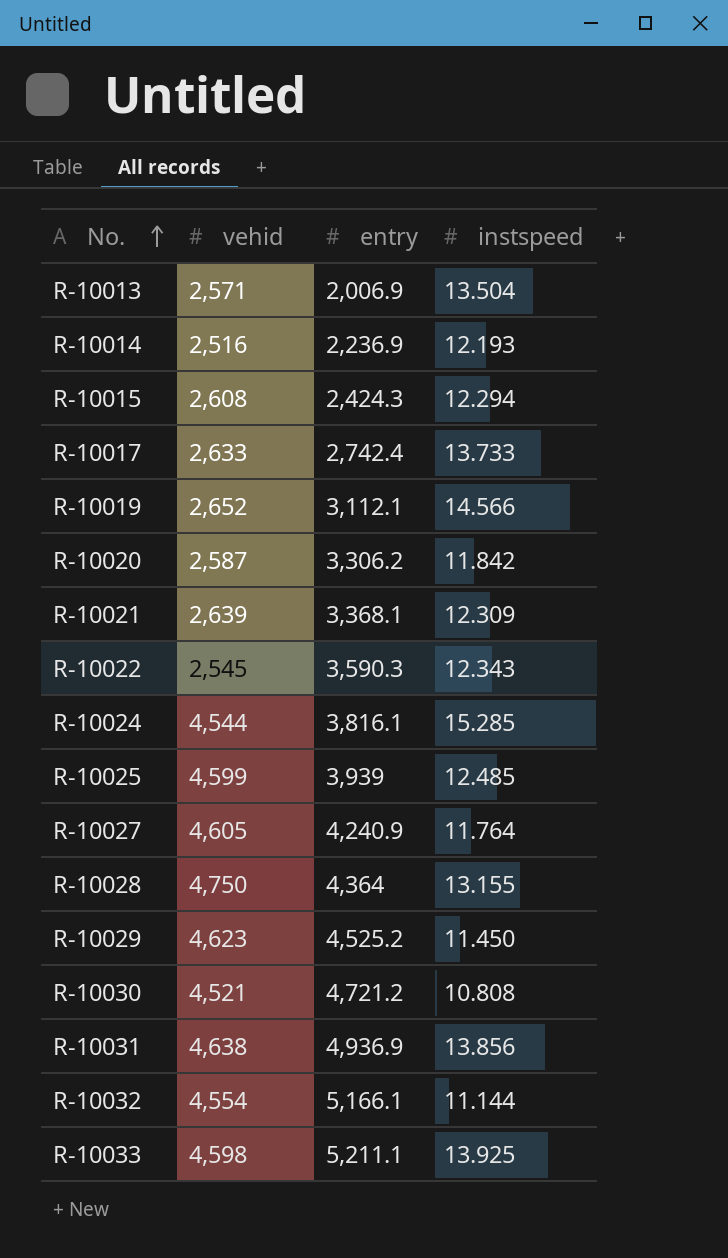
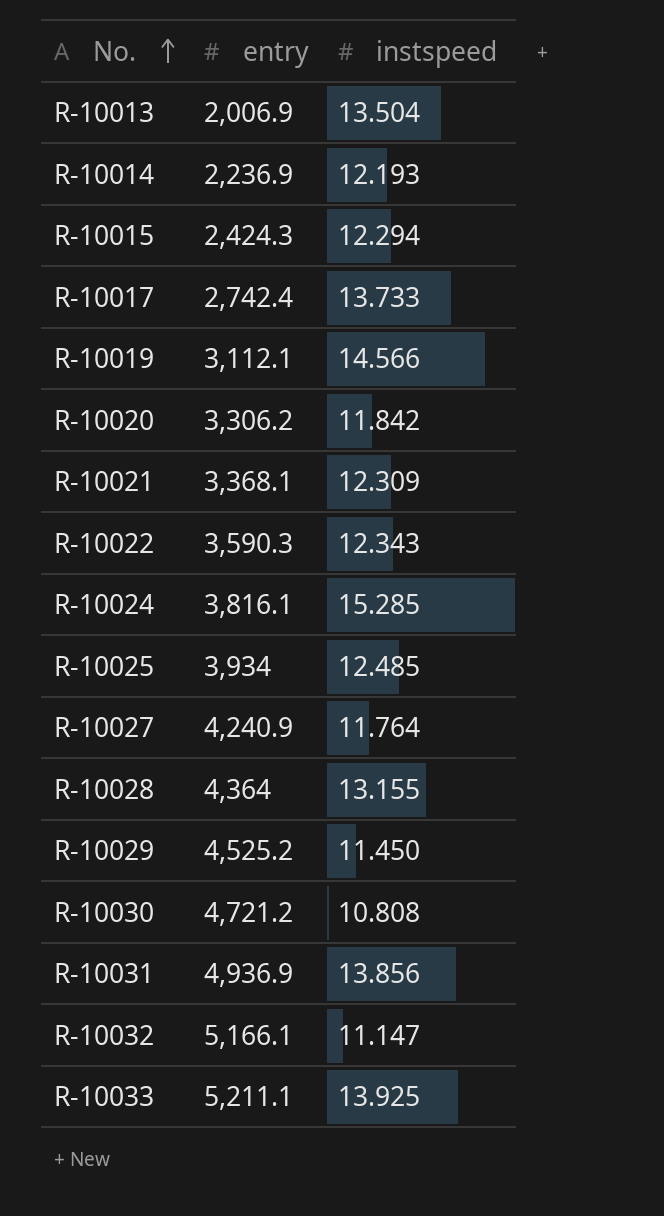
column vehid | position: 2 -> none
R-10025 | entry: 3,939 -> 3,934
R-10032 | instspeed: 11.144 -> 11.147

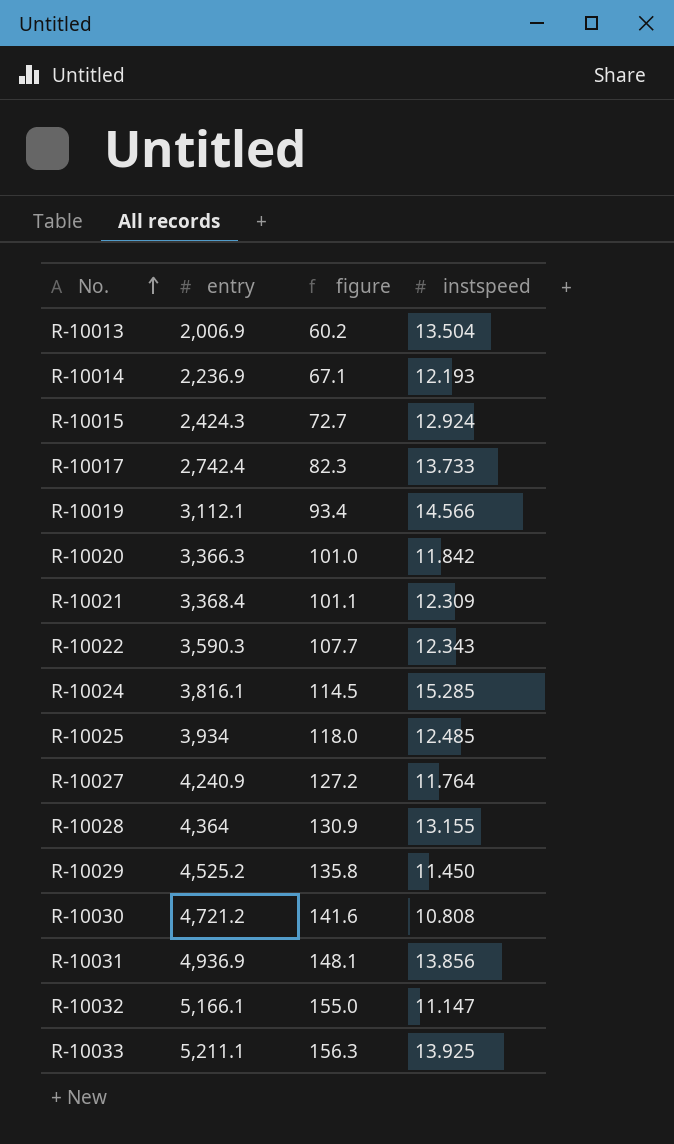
column figure | formula: none -> [entry] * 0.03
R-10015 | instspeed: 12.294 -> 12.924
R-10020 | entry: 3,306.2 -> 3,366.3
R-10021 | entry: 3,368.1 -> 3,368.4

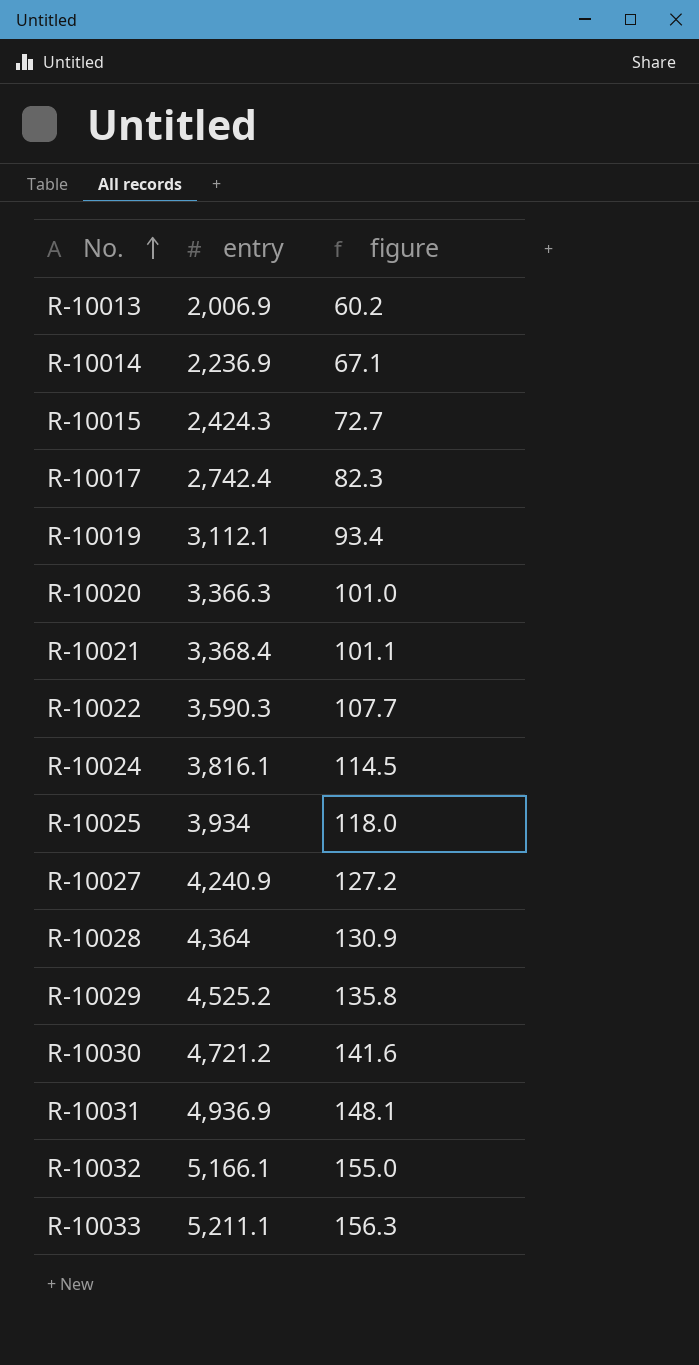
column instspeed | position: 4 -> none

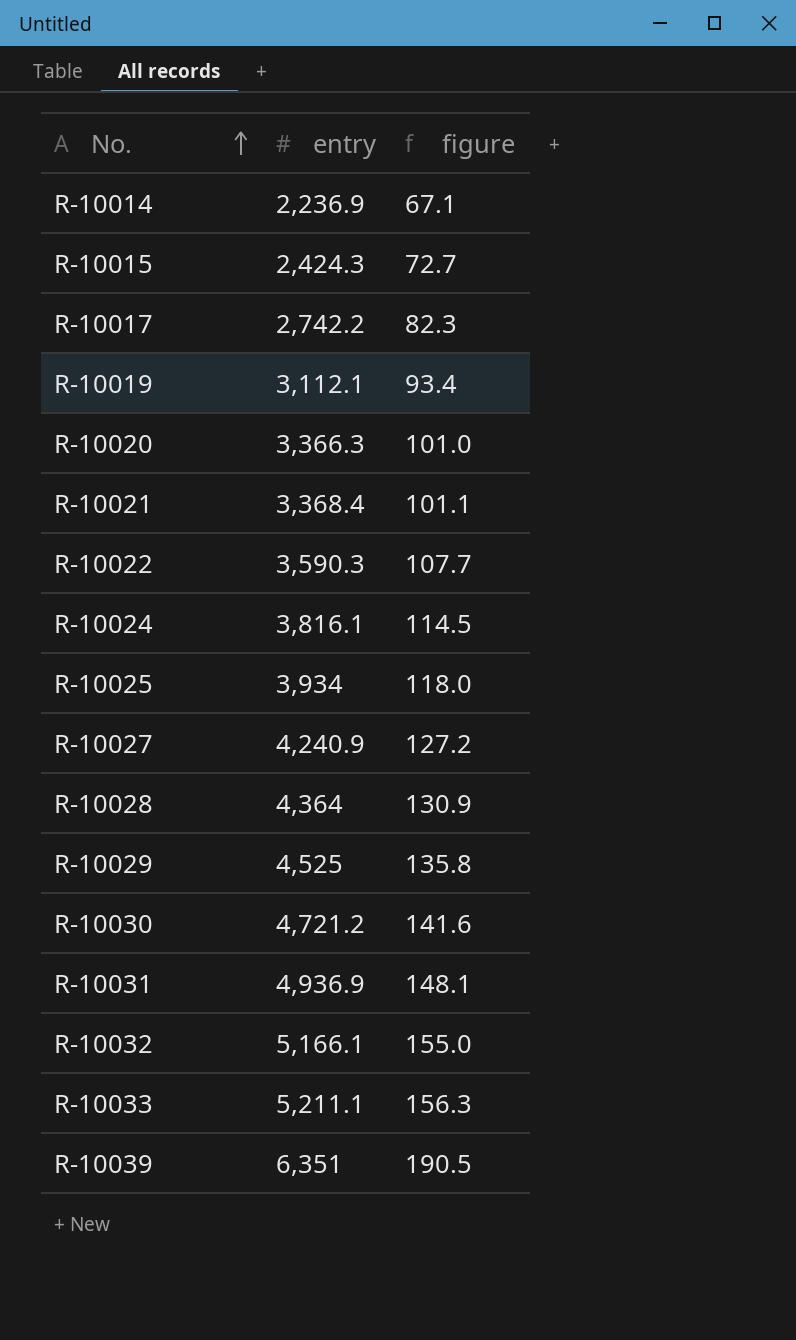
row R-10013: 2,006.9 | 60.2 -> none
R-10017 | entry: 2,742.4 -> 2,742.2
R-10029 | entry: 4,525.2 -> 4,525
row R-10039: none -> 6,351 | 190.5

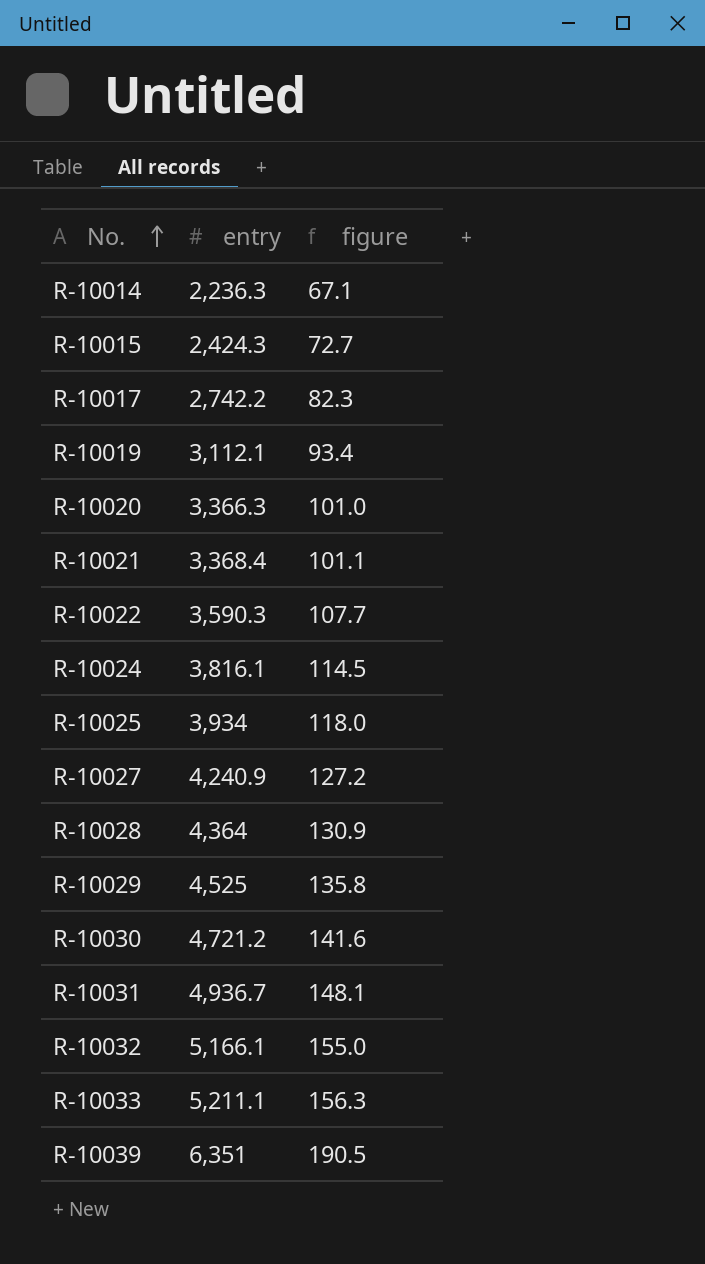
R-10014 | entry: 2,236.9 -> 2,236.3
R-10031 | entry: 4,936.9 -> 4,936.7

